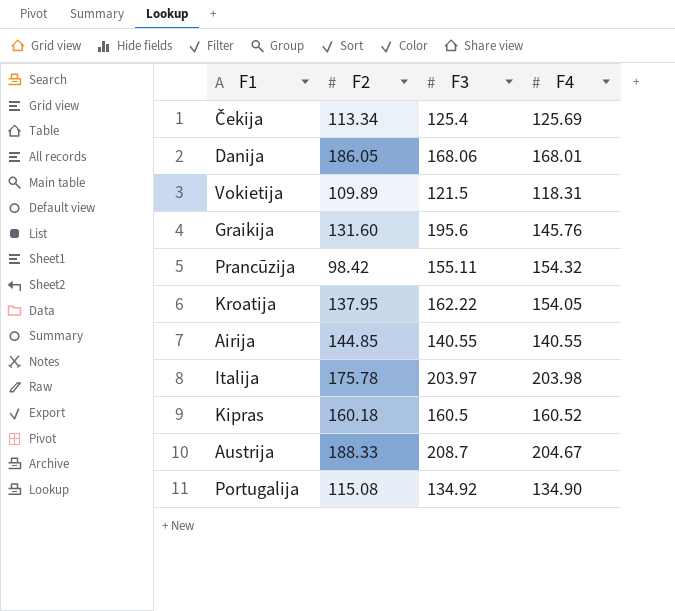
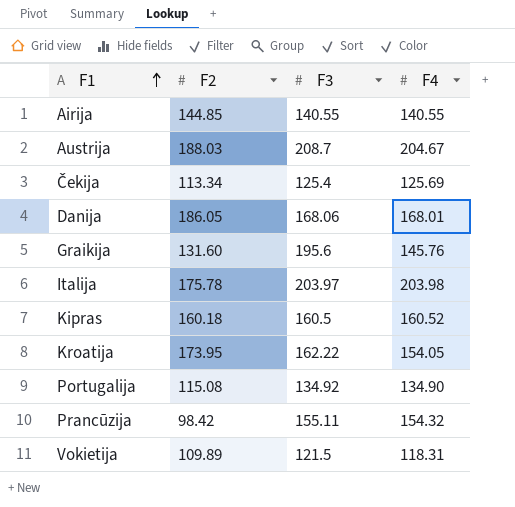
row order: none -> F1 ascending
Austrija | F2: 188.33 -> 188.03
Kroatija | F2: 137.95 -> 173.95

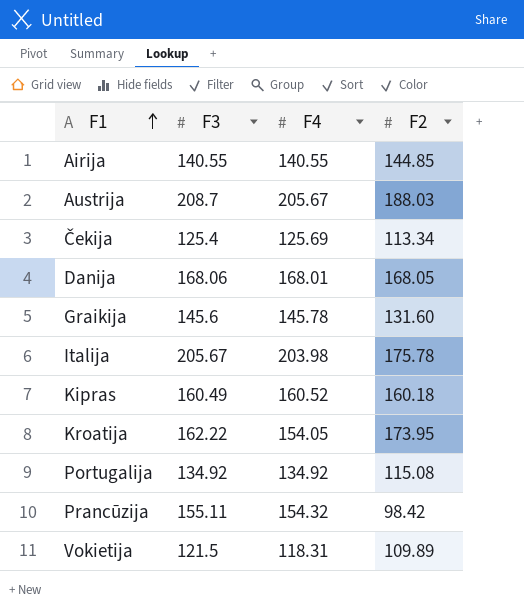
column F2 | position: 2 -> 4
Austrija | F4: 204.67 -> 205.67
Danija | F2: 186.05 -> 168.05
Graikija | F3: 195.6 -> 145.6
Graikija | F4: 145.76 -> 145.78
Italija | F3: 203.97 -> 205.67
Kipras | F3: 160.5 -> 160.49
Portugalija | F4: 134.90 -> 134.92

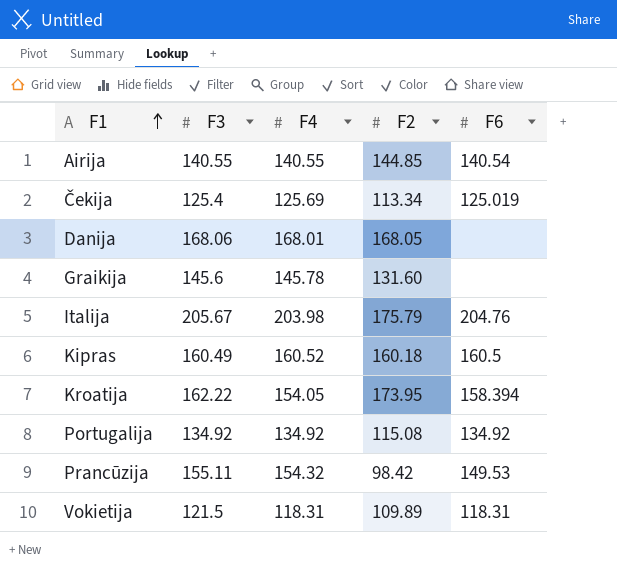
column F6 | position: none -> 5
row Austrija: 208.7 | 205.67 | 188.03 -> none
Italija | F2: 175.78 -> 175.79

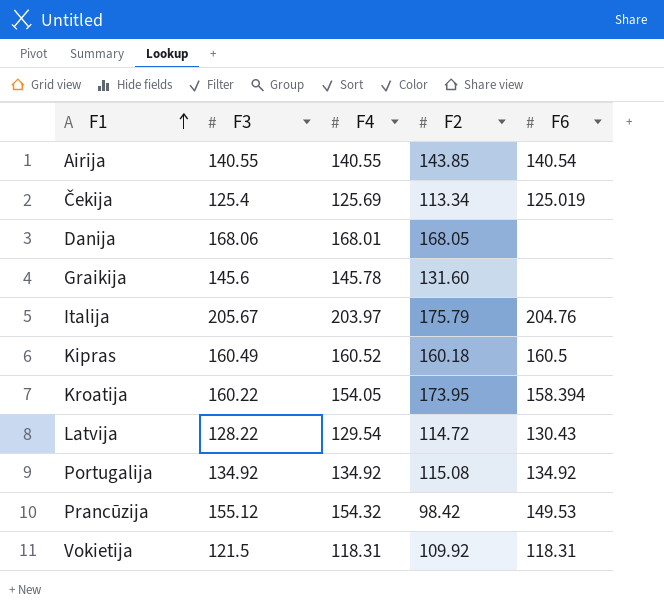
Airija | F2: 144.85 -> 143.85
Italija | F4: 203.98 -> 203.97
Kroatija | F3: 162.22 -> 160.22
row Latvija: none -> 128.22 | 129.54 | 114.72 | 130.43
Prancūzija | F3: 155.11 -> 155.12
Vokietija | F2: 109.89 -> 109.92

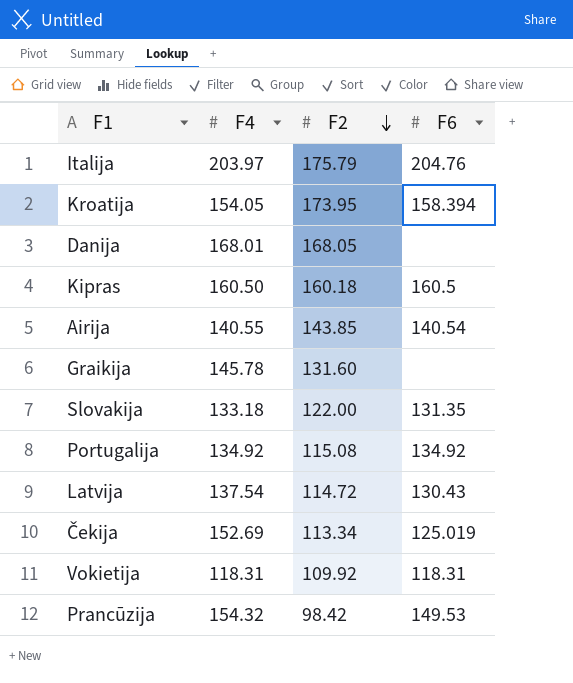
row order: F1 ascending -> F2 descending
column F3 | position: 2 -> none
Kipras | F4: 160.52 -> 160.50
row Slovakija: none -> 133.18 | 122.00 | 131.35
Latvija | F4: 129.54 -> 137.54
Čekija | F4: 125.69 -> 152.69

